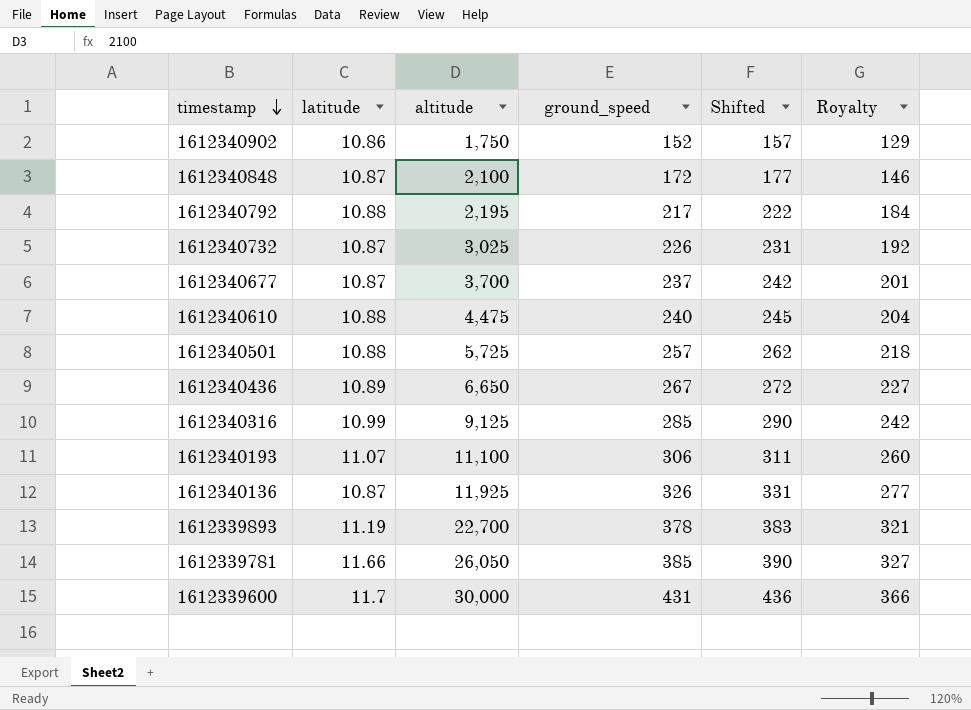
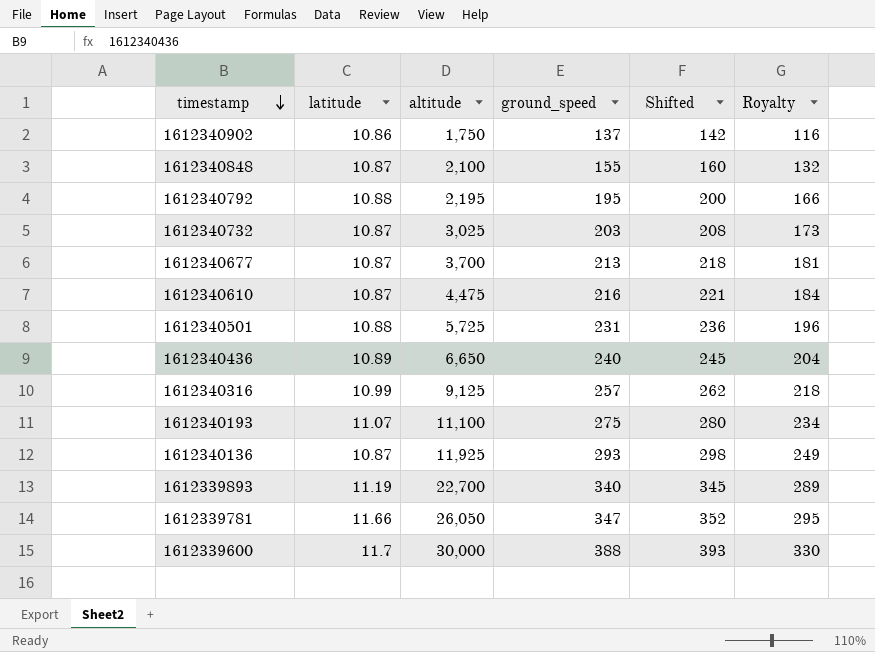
1612340902 | ground_speed: 152 -> 137
1612340902 | Shifted: 157 -> 142
1612340902 | Royalty: 129 -> 116
1612340848 | ground_speed: 172 -> 155
1612340848 | Shifted: 177 -> 160
1612340848 | Royalty: 146 -> 132
1612340792 | ground_speed: 217 -> 195
1612340792 | Shifted: 222 -> 200
1612340792 | Royalty: 184 -> 166
1612340732 | ground_speed: 226 -> 203
1612340732 | Shifted: 231 -> 208
1612340732 | Royalty: 192 -> 173
1612340677 | ground_speed: 237 -> 213
1612340677 | Shifted: 242 -> 218
1612340677 | Royalty: 201 -> 181
1612340610 | latitude: 10.88 -> 10.87
1612340610 | ground_speed: 240 -> 216
1612340610 | Shifted: 245 -> 221
1612340610 | Royalty: 204 -> 184
1612340501 | ground_speed: 257 -> 231
1612340501 | Shifted: 262 -> 236
1612340501 | Royalty: 218 -> 196
1612340436 | ground_speed: 267 -> 240
1612340436 | Shifted: 272 -> 245
1612340436 | Royalty: 227 -> 204
1612340316 | ground_speed: 285 -> 257
1612340316 | Shifted: 290 -> 262
1612340316 | Royalty: 242 -> 218
1612340193 | ground_speed: 306 -> 275
1612340193 | Shifted: 311 -> 280
1612340193 | Royalty: 260 -> 234
1612340136 | ground_speed: 326 -> 293
1612340136 | Shifted: 331 -> 298
1612340136 | Royalty: 277 -> 249
1612339893 | ground_speed: 378 -> 340
1612339893 | Shifted: 383 -> 345
1612339893 | Royalty: 321 -> 289
1612339781 | ground_speed: 385 -> 347
1612339781 | Shifted: 390 -> 352
1612339781 | Royalty: 327 -> 295
1612339600 | ground_speed: 431 -> 388
1612339600 | Shifted: 436 -> 393
1612339600 | Royalty: 366 -> 330

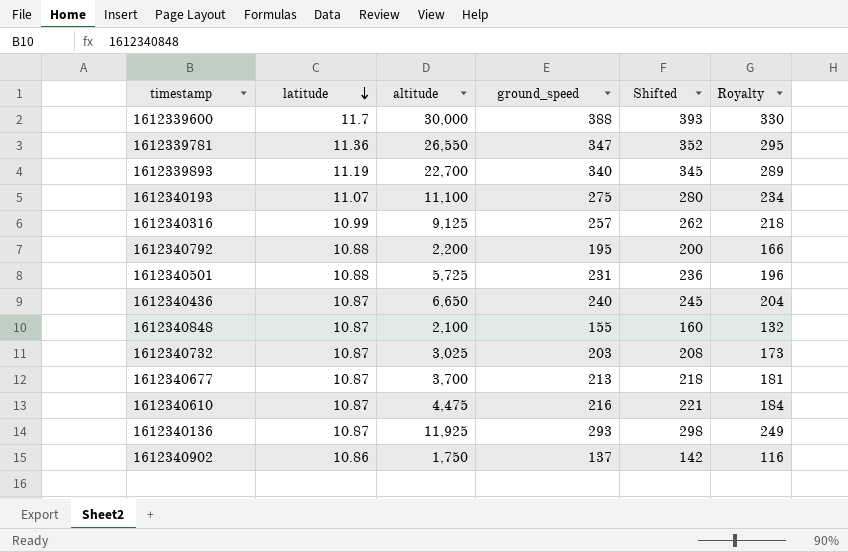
row order: timestamp descending -> latitude descending
1612339781 | latitude: 11.66 -> 11.36
1612339781 | altitude: 26,050 -> 26,550
1612340792 | altitude: 2,195 -> 2,200
1612340436 | latitude: 10.89 -> 10.87

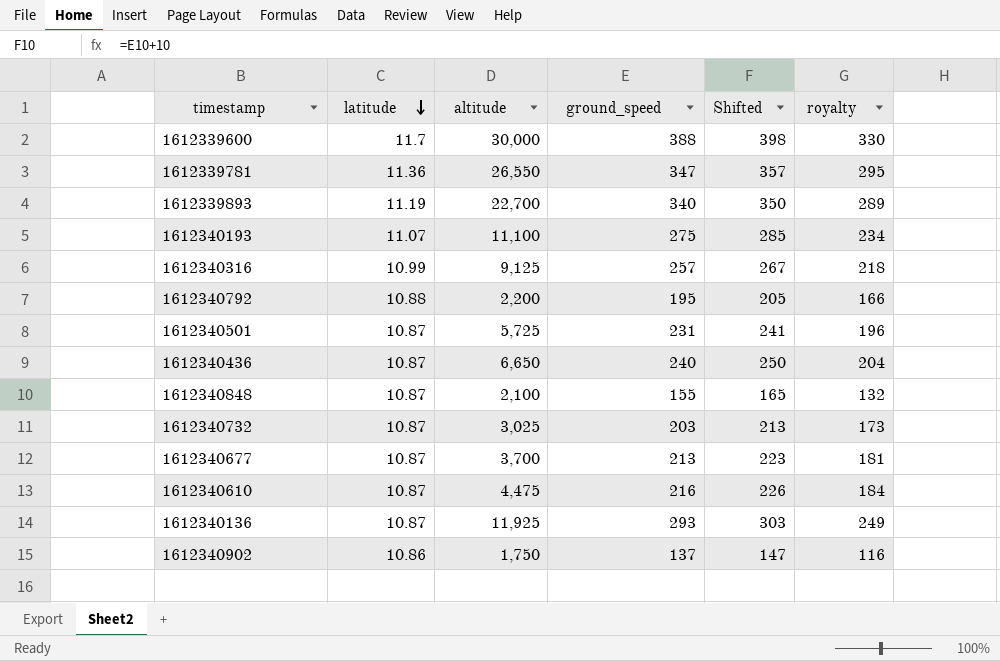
column Shifted | formula: [ground_speed] + 5 -> [ground_speed] + 10
column name: Royalty -> royalty
1612340501 | latitude: 10.88 -> 10.87

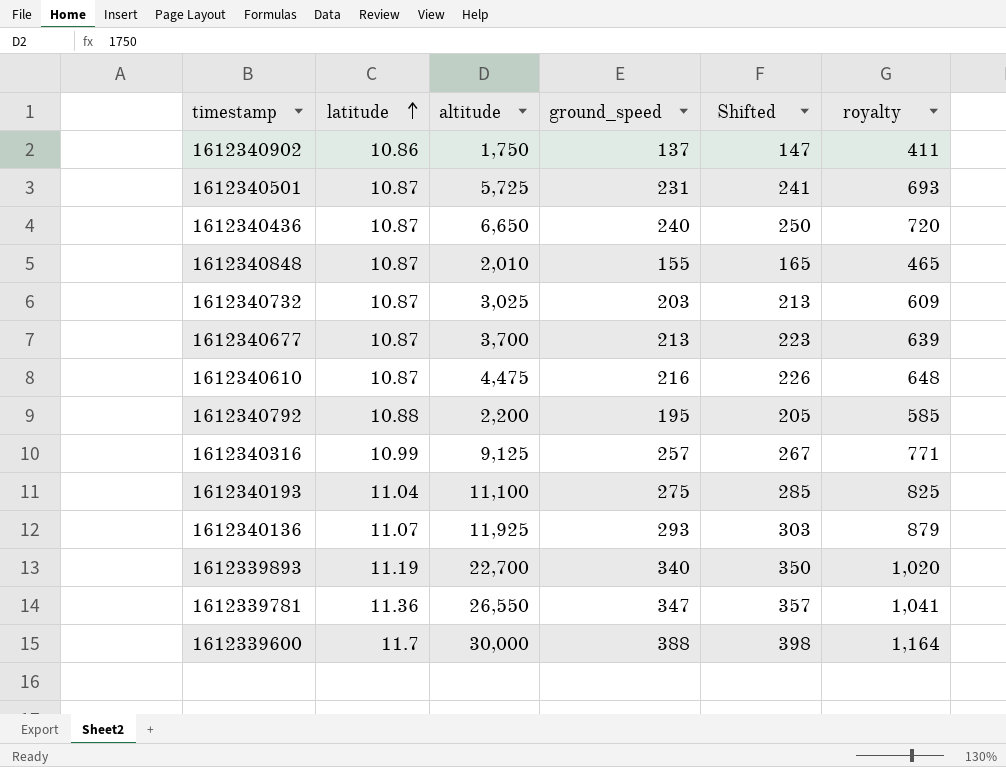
row order: latitude descending -> latitude ascending
column royalty | formula: [ground_speed] * 0.85 -> [ground_speed] * 3
1612340848 | altitude: 2,100 -> 2,010
1612340193 | latitude: 11.07 -> 11.04
1612340136 | latitude: 10.87 -> 11.07

